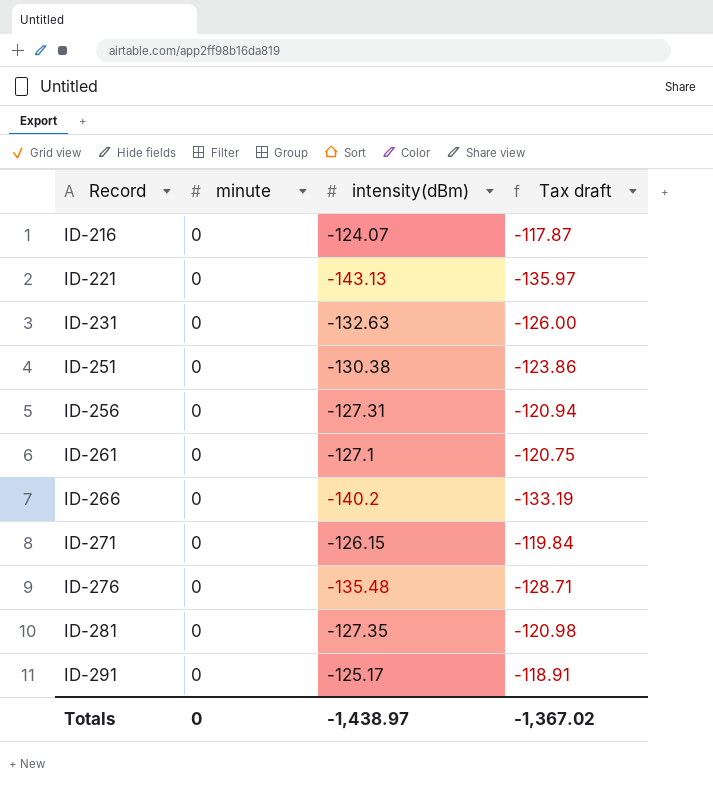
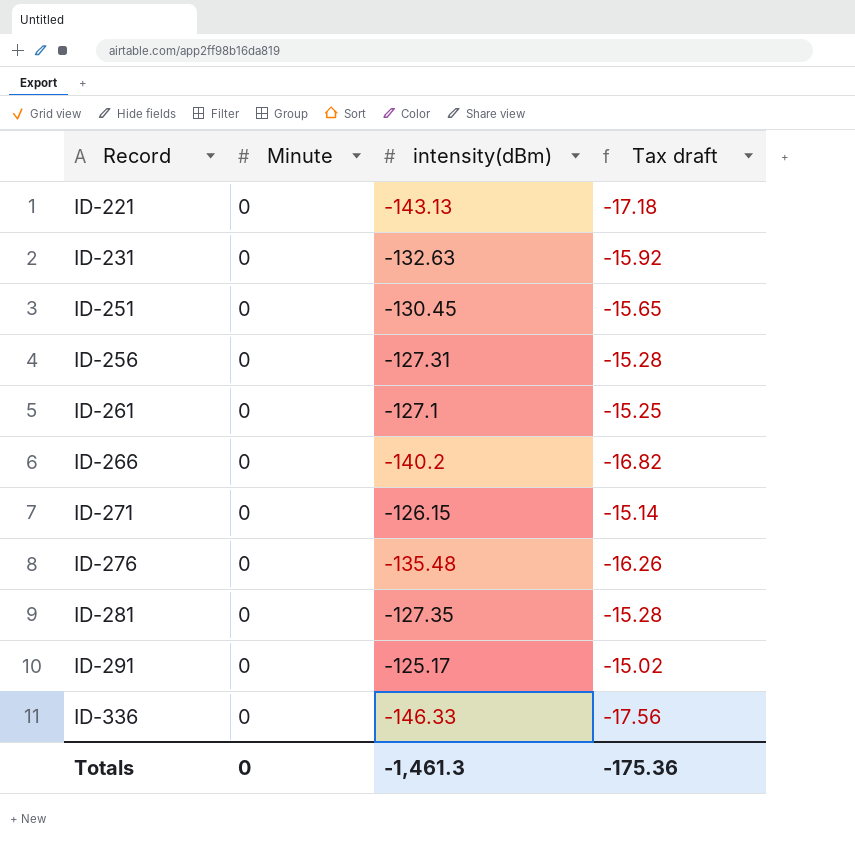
column name: minute -> Minute
column Tax draft | formula: [intensity(dBm)] * 0.95 -> [intensity(dBm)] * 0.12
row ID-216: 0 | -124.07 | -117.87 -> none
ID-251 | intensity(dBm): -130.38 -> -130.45
row ID-336: none -> 0 | -146.33 | -17.56
Totals | intensity(dBm): -1,438.97 -> -1,461.3
Totals | Tax draft: -1,367.02 -> -175.36

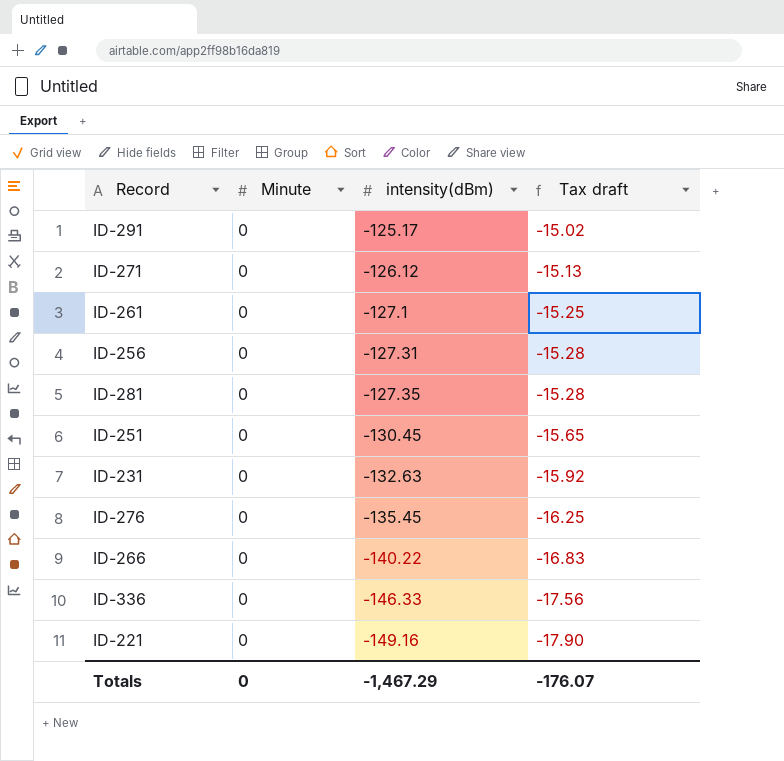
row order: Record ascending -> intensity(dBm) descending
ID-271 | intensity(dBm): -126.15 -> -126.12
ID-271 | Tax draft: -15.14 -> -15.13
ID-276 | intensity(dBm): -135.48 -> -135.45
ID-276 | Tax draft: -16.26 -> -16.25
ID-266 | intensity(dBm): -140.2 -> -140.22
ID-266 | Tax draft: -16.82 -> -16.83
ID-221 | intensity(dBm): -143.13 -> -149.16
ID-221 | Tax draft: -17.18 -> -17.90
Totals | intensity(dBm): -1,461.3 -> -1,467.29
Totals | Tax draft: -175.36 -> -176.07

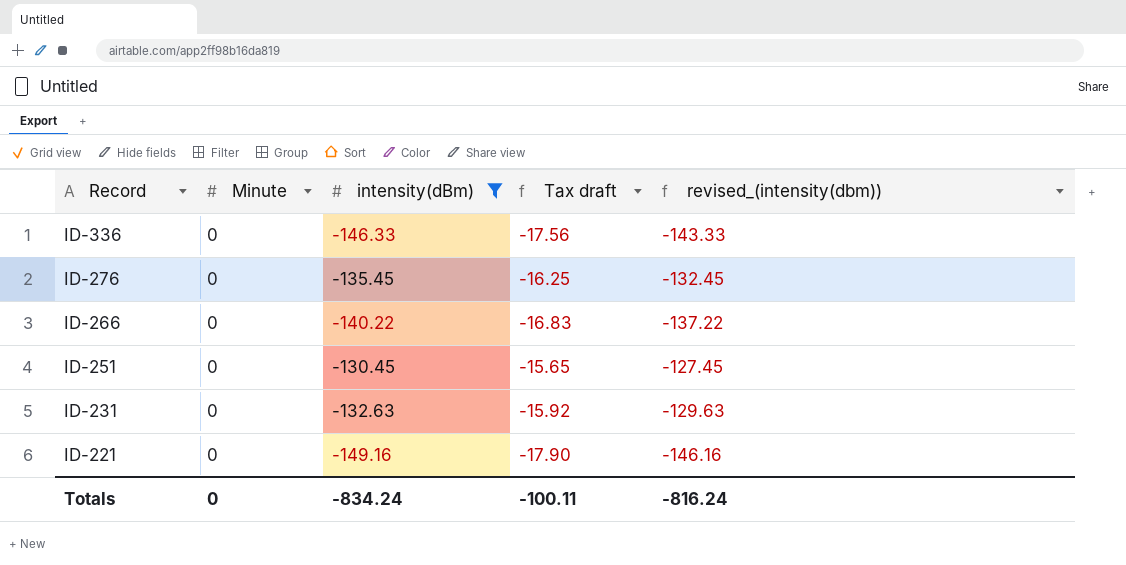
filter: none -> intensity(dBm) <= -130.45
row order: intensity(dBm) descending -> Record descending
column revised_(intensity(dbm)) | formula: none -> [intensity(dBm)] + 3
Totals | intensity(dBm): -1,467.29 -> -834.24
Totals | Tax draft: -176.07 -> -100.11

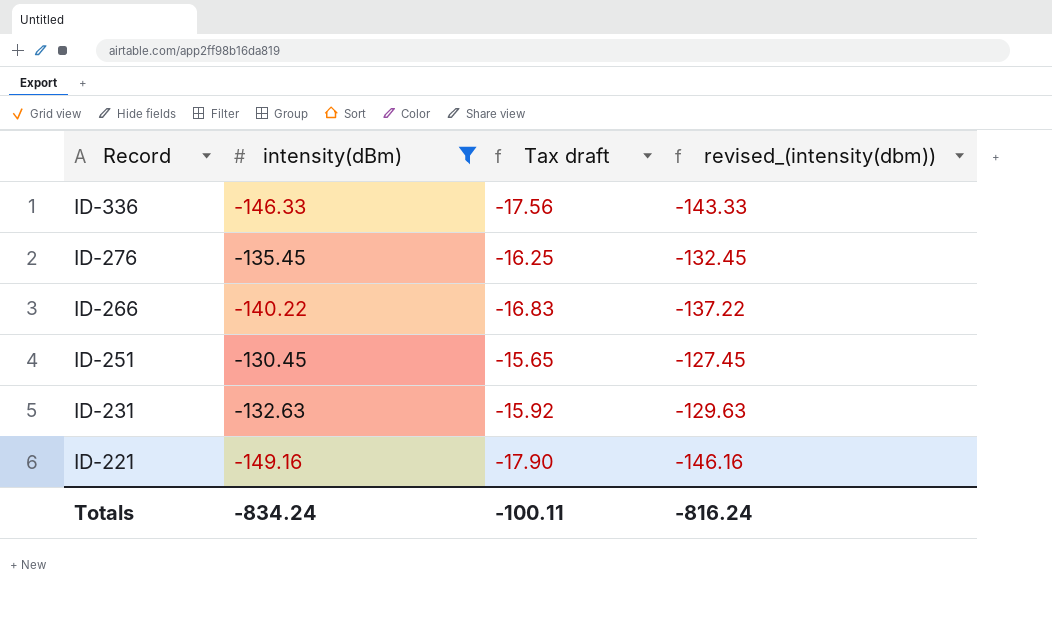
column Minute | position: 2 -> none

